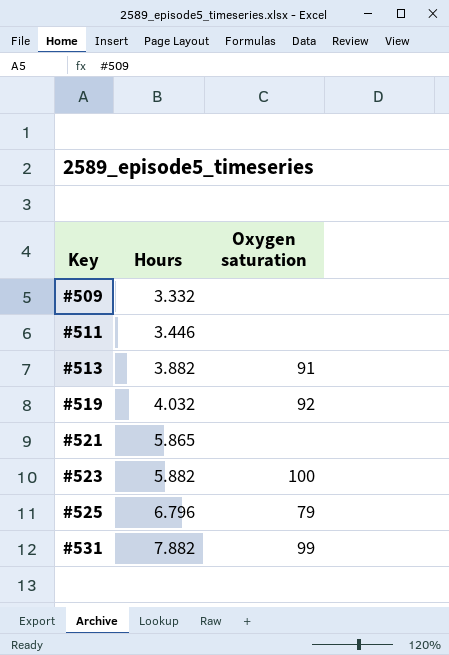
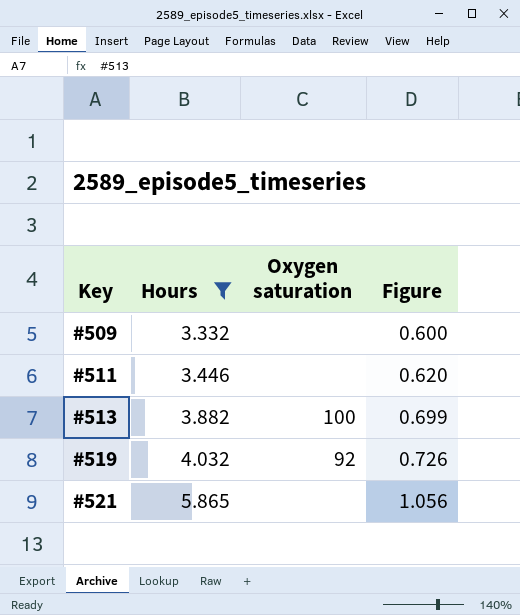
filter: none -> Hours <= 5.865
column Figure | formula: none -> [Hours] * 0.18
#513 | Oxygen saturation: 91 -> 100

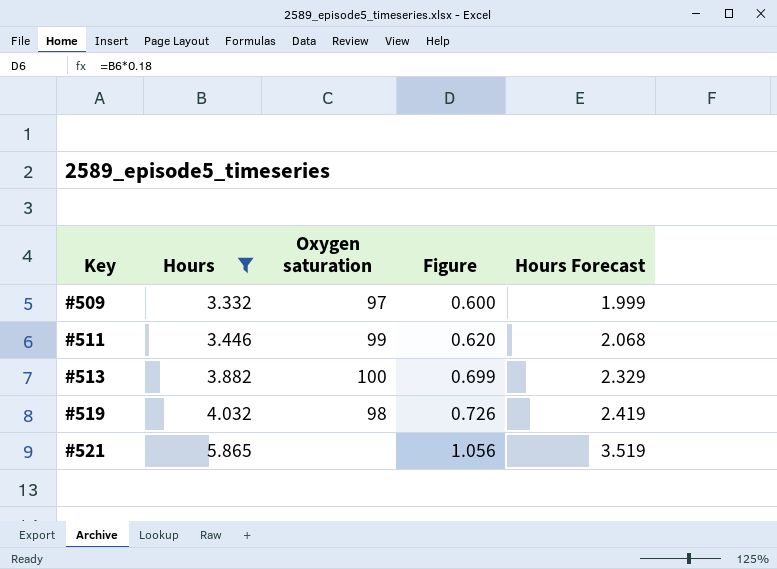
column Hours Forecast | formula: none -> [Hours] * 0.6
#509 | Oxygen saturation: none -> 97
#511 | Oxygen saturation: none -> 99
#519 | Oxygen saturation: 92 -> 98

